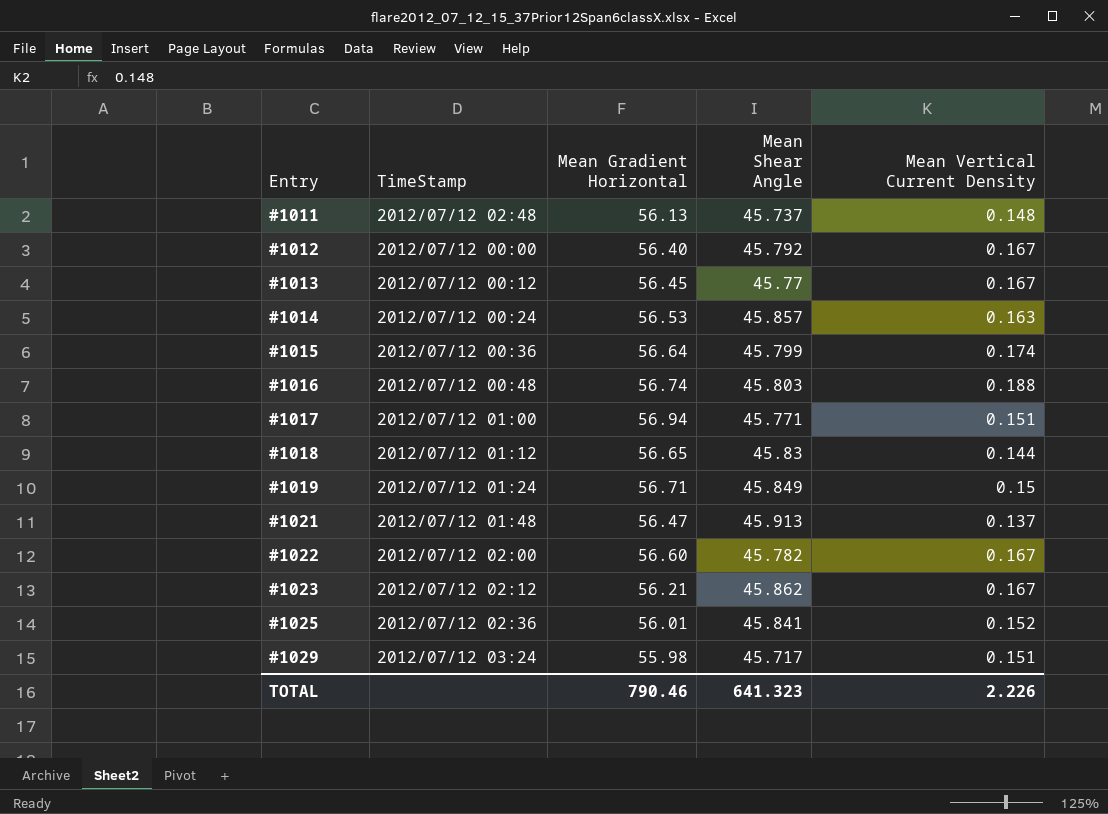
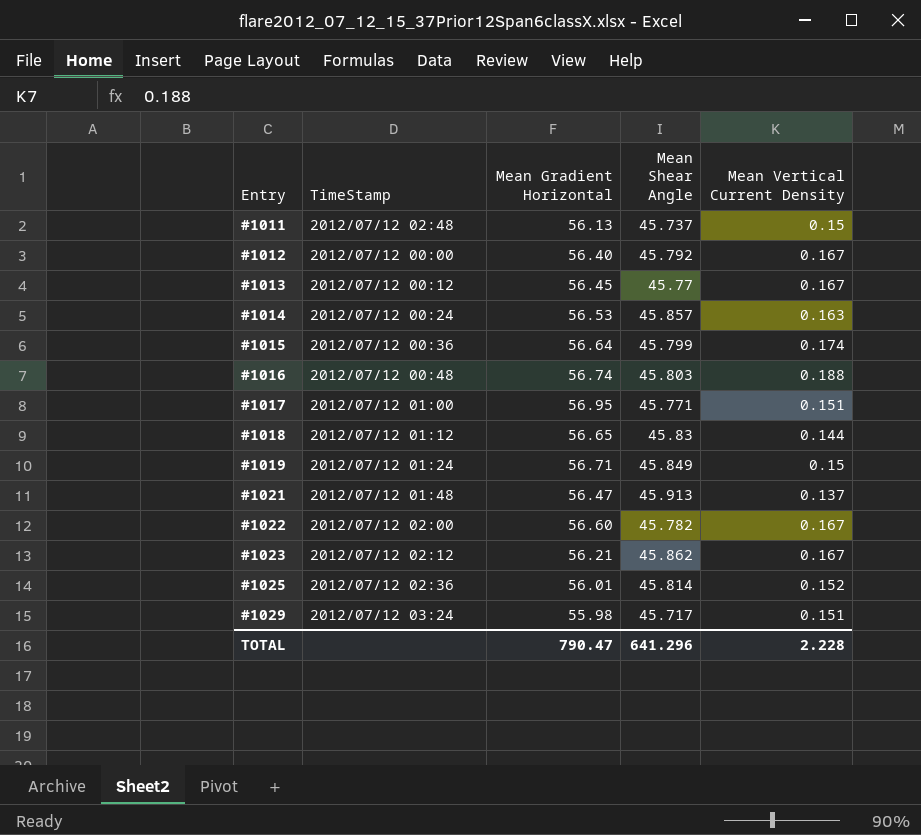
#1011 | Mean Vertical Current Density: 0.148 -> 0.15
#1017 | Mean Gradient Horizontal: 56.94 -> 56.95
#1025 | Mean Shear Angle: 45.841 -> 45.814
TOTAL | Mean Gradient Horizontal: 790.46 -> 790.47
TOTAL | Mean Shear Angle: 641.323 -> 641.296
TOTAL | Mean Vertical Current Density: 2.226 -> 2.228

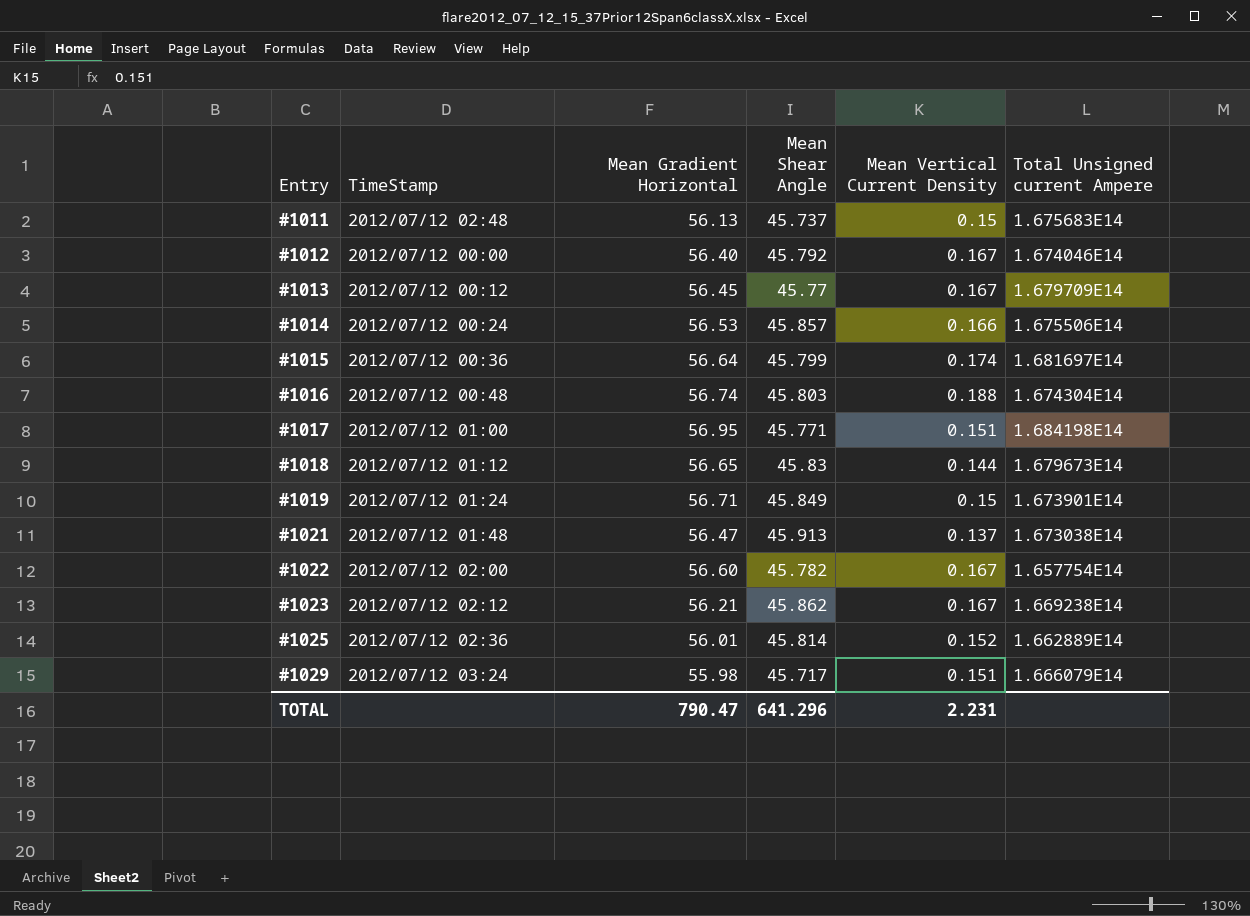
column Total Unsigned current Ampere | position: none -> 6
#1014 | Mean Vertical Current Density: 0.163 -> 0.166
TOTAL | Mean Vertical Current Density: 2.228 -> 2.231

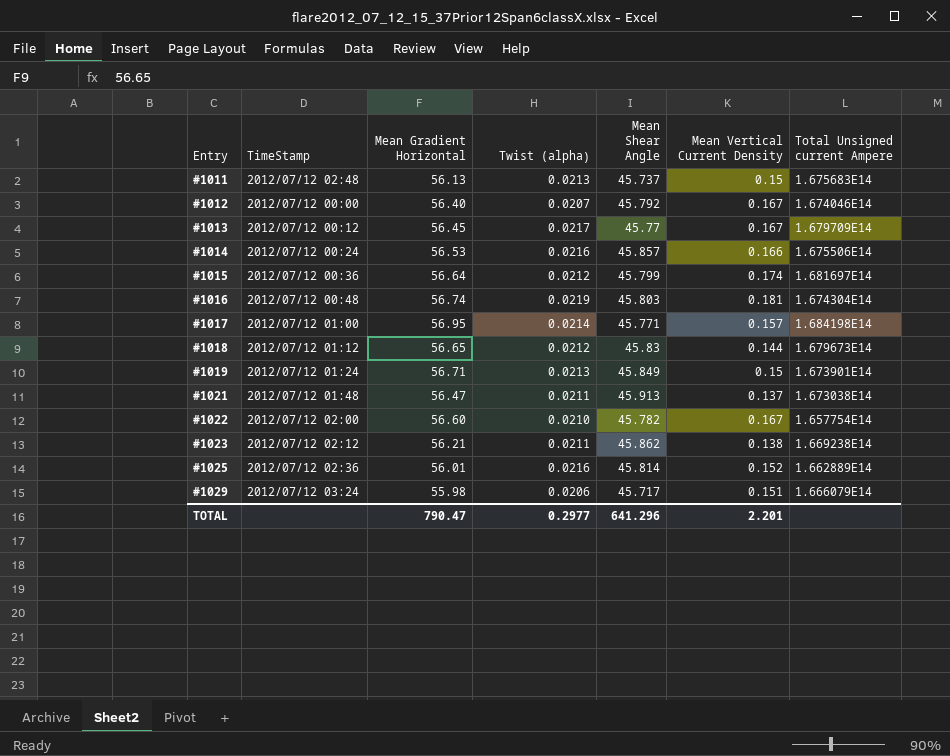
column Twist (alpha) | position: none -> 4
#1016 | Mean Vertical Current Density: 0.188 -> 0.181
#1017 | Mean Vertical Current Density: 0.151 -> 0.157
#1023 | Mean Vertical Current Density: 0.167 -> 0.138
TOTAL | Mean Vertical Current Density: 2.231 -> 2.201

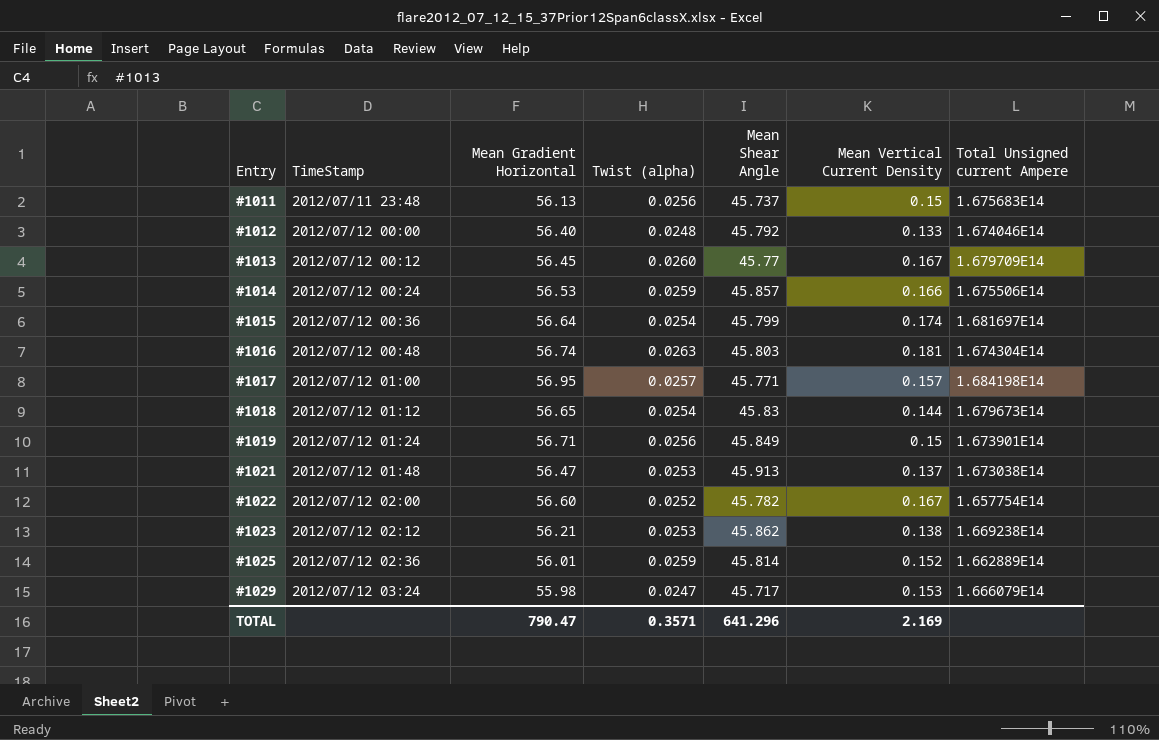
#1011 | TimeStamp: 2012/07/12 02:48 -> 2012/07/11 23:48
#1011 | Twist (alpha): 0.0213 -> 0.0256
#1012 | Twist (alpha): 0.0207 -> 0.0248
#1012 | Mean Vertical Current Density: 0.167 -> 0.133
#1013 | Twist (alpha): 0.0217 -> 0.0260
#1014 | Twist (alpha): 0.0216 -> 0.0259
#1015 | Twist (alpha): 0.0212 -> 0.0254
#1016 | Twist (alpha): 0.0219 -> 0.0263
#1017 | Twist (alpha): 0.0214 -> 0.0257
#1018 | Twist (alpha): 0.0212 -> 0.0254
#1019 | Twist (alpha): 0.0213 -> 0.0256
#1021 | Twist (alpha): 0.0211 -> 0.0253
#1022 | Twist (alpha): 0.0210 -> 0.0252
#1023 | Twist (alpha): 0.0211 -> 0.0253
#1025 | Twist (alpha): 0.0216 -> 0.0259
#1029 | Twist (alpha): 0.0206 -> 0.0247
#1029 | Mean Vertical Current Density: 0.151 -> 0.153
TOTAL | Twist (alpha): 0.2977 -> 0.3571
TOTAL | Mean Vertical Current Density: 2.201 -> 2.169

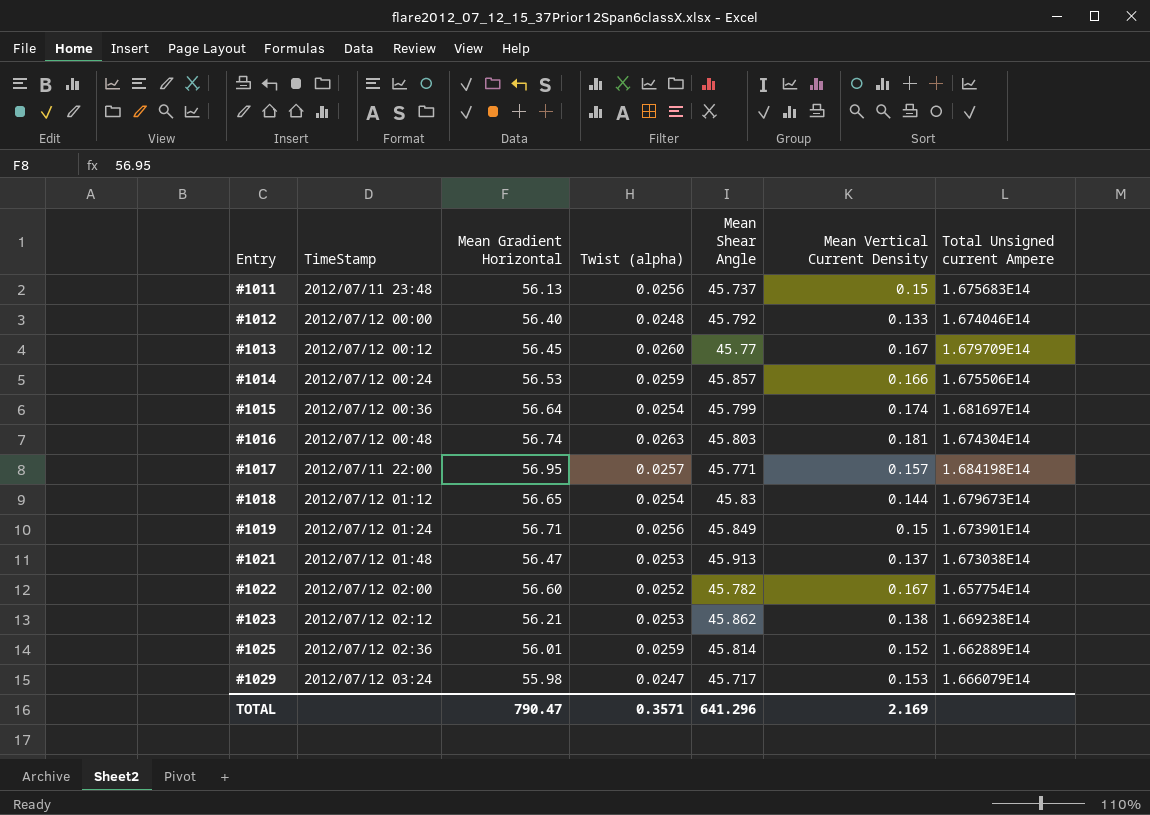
#1017 | TimeStamp: 2012/07/12 01:00 -> 2012/07/11 22:00

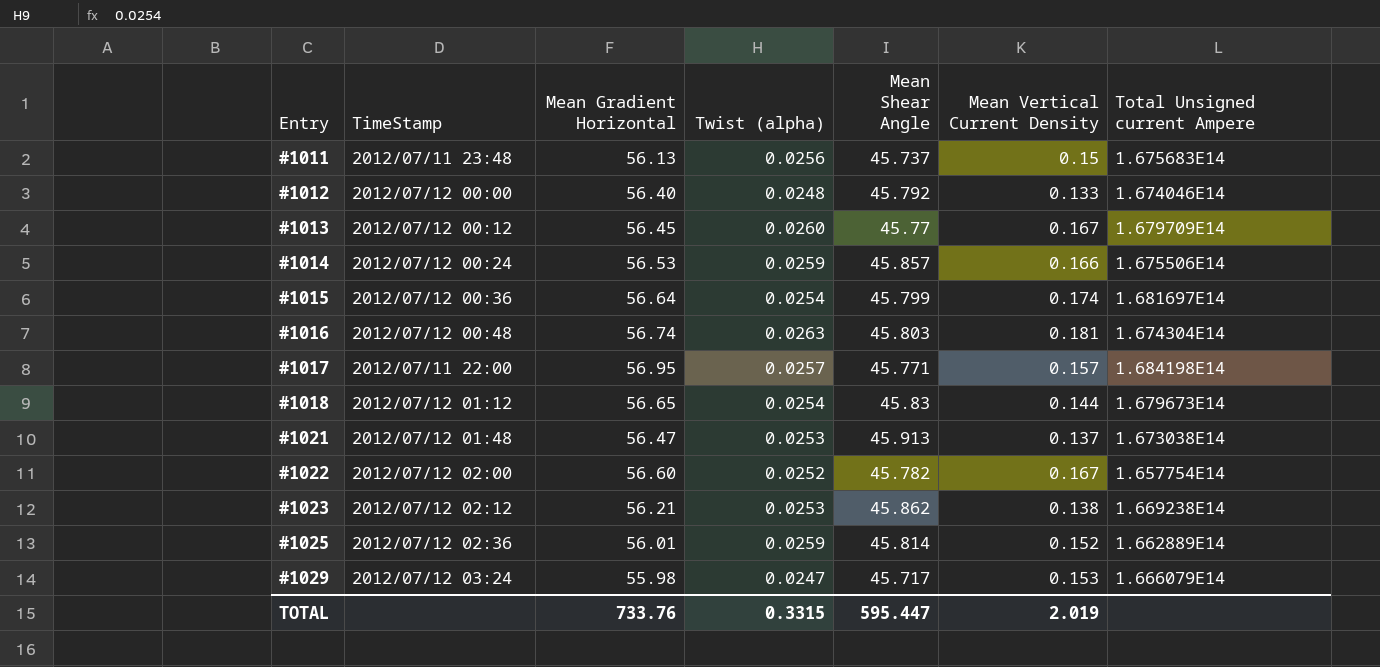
row #1019: 2012/07/12 01:24 | 56.71 | 0.0256 | 45.849 | 0.15 | 1.673901E14 -> none
TOTAL | Mean Gradient Horizontal: 790.47 -> 733.76
TOTAL | Twist (alpha): 0.3571 -> 0.3315
TOTAL | Mean Shear Angle: 641.296 -> 595.447
TOTAL | Mean Vertical Current Density: 2.169 -> 2.019

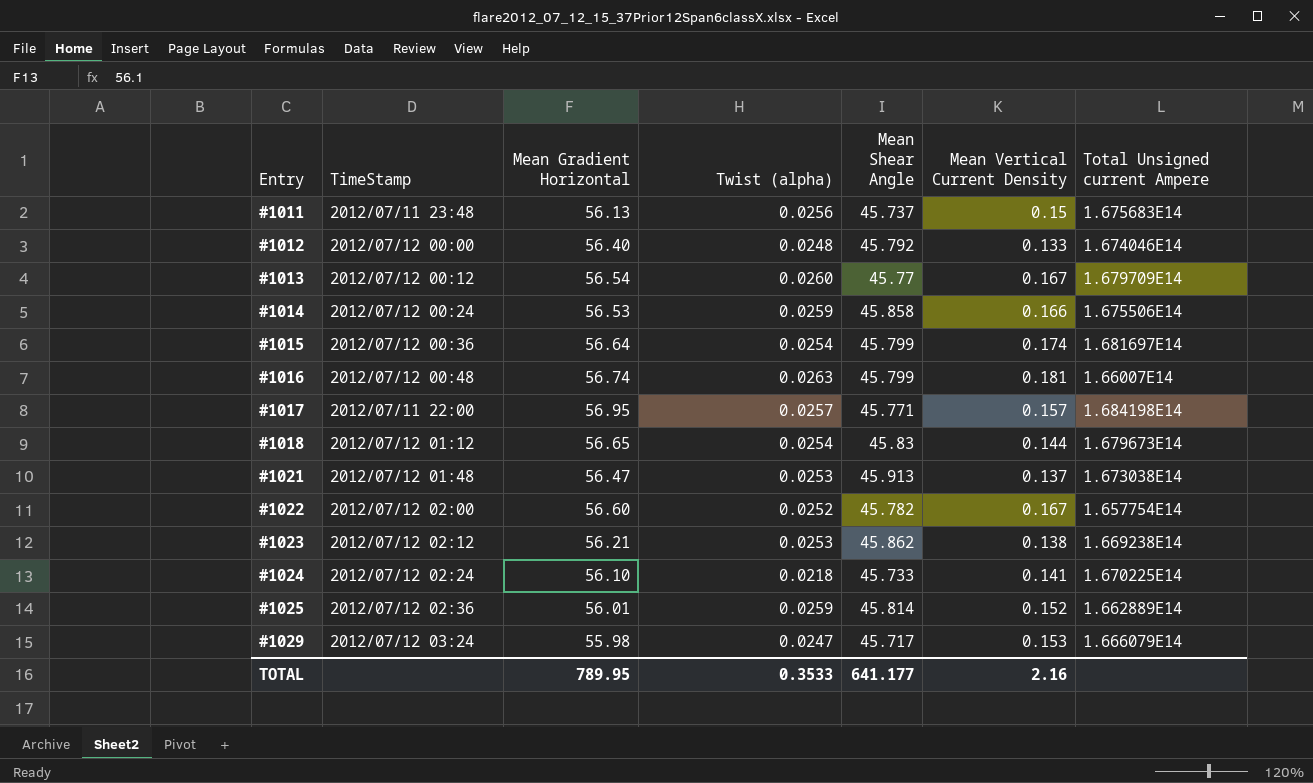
#1013 | Mean Gradient Horizontal: 56.45 -> 56.54
#1014 | Mean Shear Angle: 45.857 -> 45.858
#1016 | Mean Shear Angle: 45.803 -> 45.799
#1016 | Total Unsigned current Ampere: 1.674304E14 -> 1.66007E14
row #1024: none -> 2012/07/12 02:24 | 56.10 | 0.0218 | 45.733 | 0.141 | 1.670225E14
TOTAL | Mean Gradient Horizontal: 733.76 -> 789.95
TOTAL | Twist (alpha): 0.3315 -> 0.3533
TOTAL | Mean Shear Angle: 595.447 -> 641.177
TOTAL | Mean Vertical Current Density: 2.019 -> 2.16

